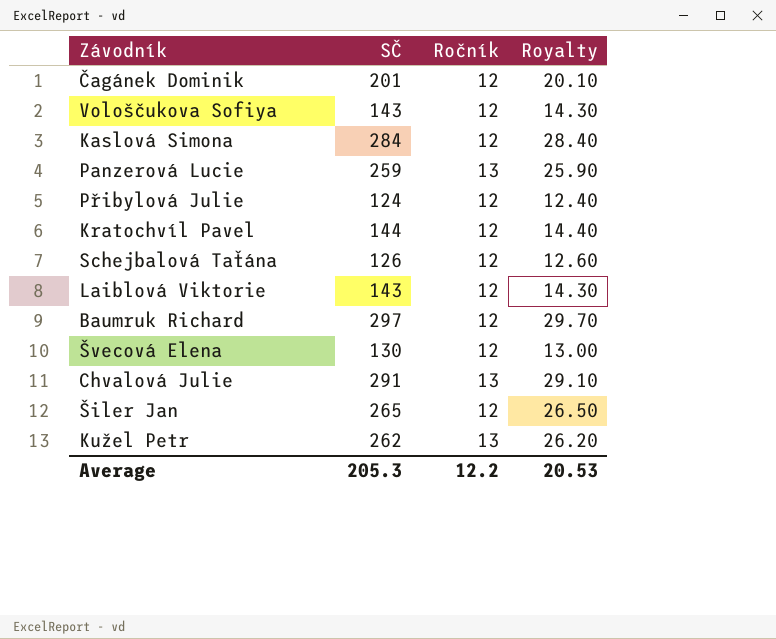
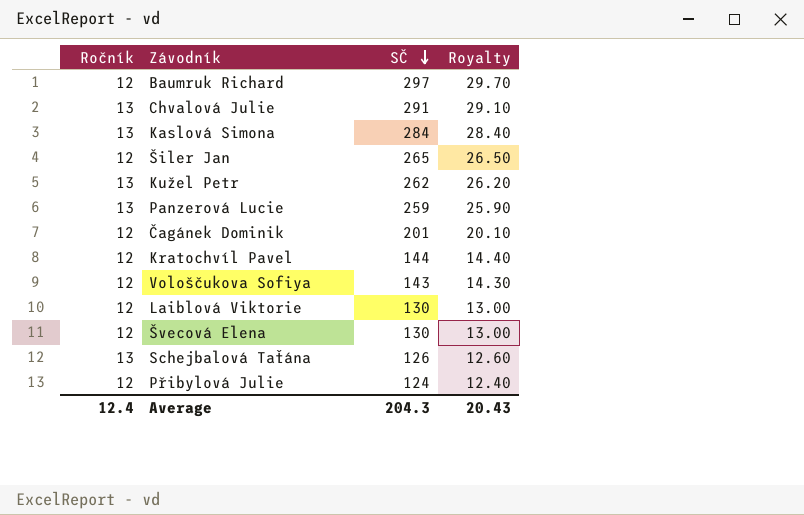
row order: none -> SČ descending
column Ročník | position: 3 -> 1
Kaslová Simona | Ročník: 12 -> 13
Laiblová Viktorie | SČ: 143 -> 130
Laiblová Viktorie | Royalty: 14.30 -> 13.00
Schejbalová Taťána | Ročník: 12 -> 13
Average | Ročník: 12.2 -> 12.4
Average | SČ: 205.3 -> 204.3
Average | Royalty: 20.53 -> 20.43

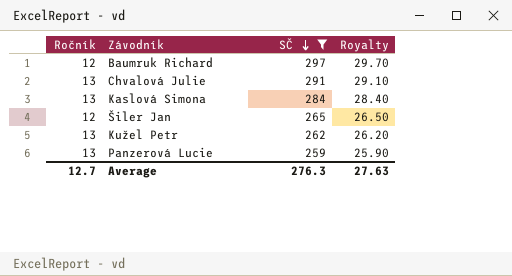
filter: none -> SČ >= 259
Average | Ročník: 12.4 -> 12.7
Average | SČ: 204.3 -> 276.3
Average | Royalty: 20.43 -> 27.63

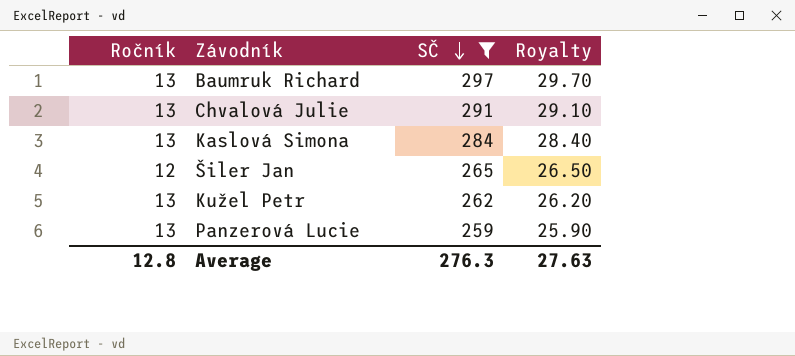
Baumruk Richard | Ročník: 12 -> 13
Average | Ročník: 12.7 -> 12.8

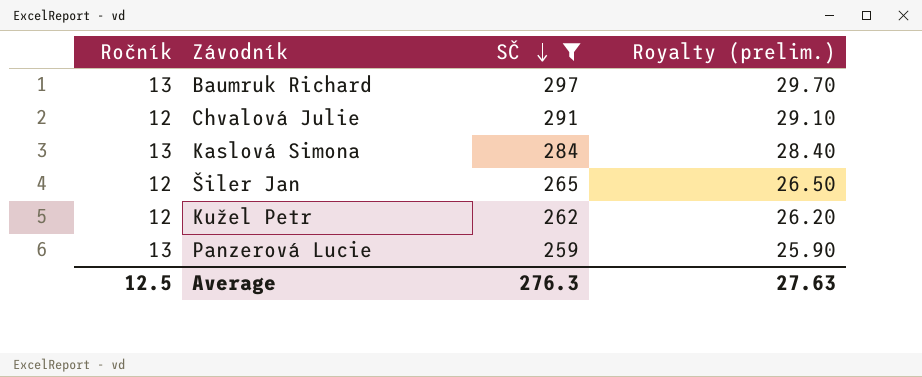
column name: Royalty -> Royalty (prelim.)
Chvalová Julie | Ročník: 13 -> 12
Kužel Petr | Ročník: 13 -> 12
Average | Ročník: 12.8 -> 12.5

